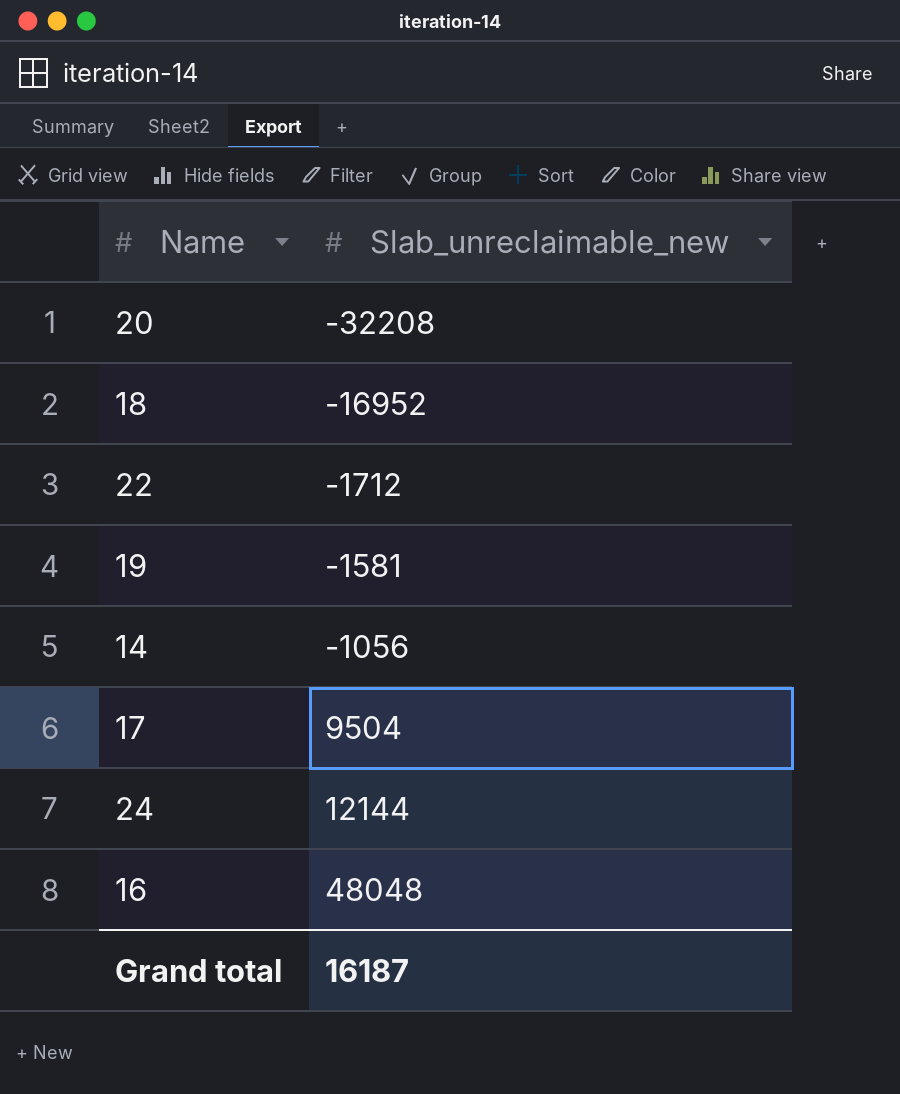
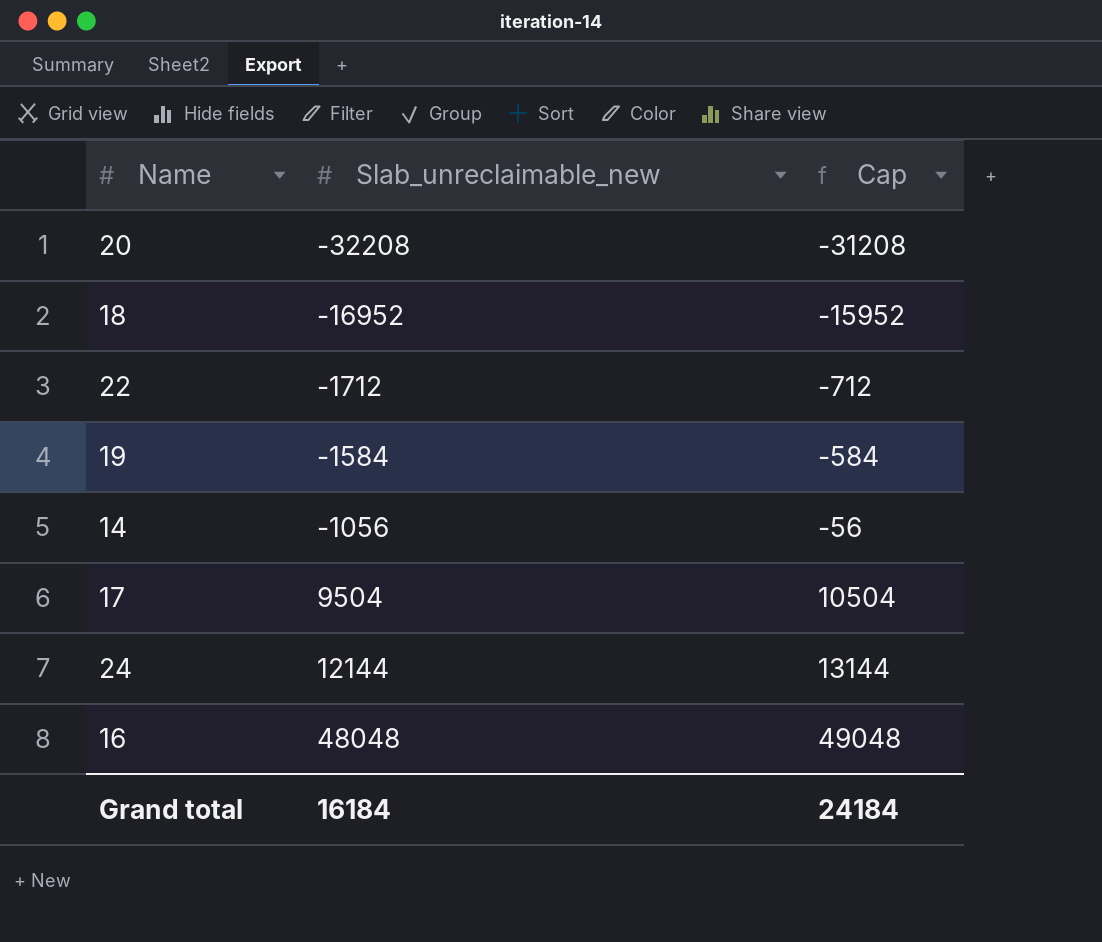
column Cap | formula: none -> [Slab_unreclaimable_new] + 1000
19 | Slab_unreclaimable_new: -1581 -> -1584
Grand total | Slab_unreclaimable_new: 16187 -> 16184

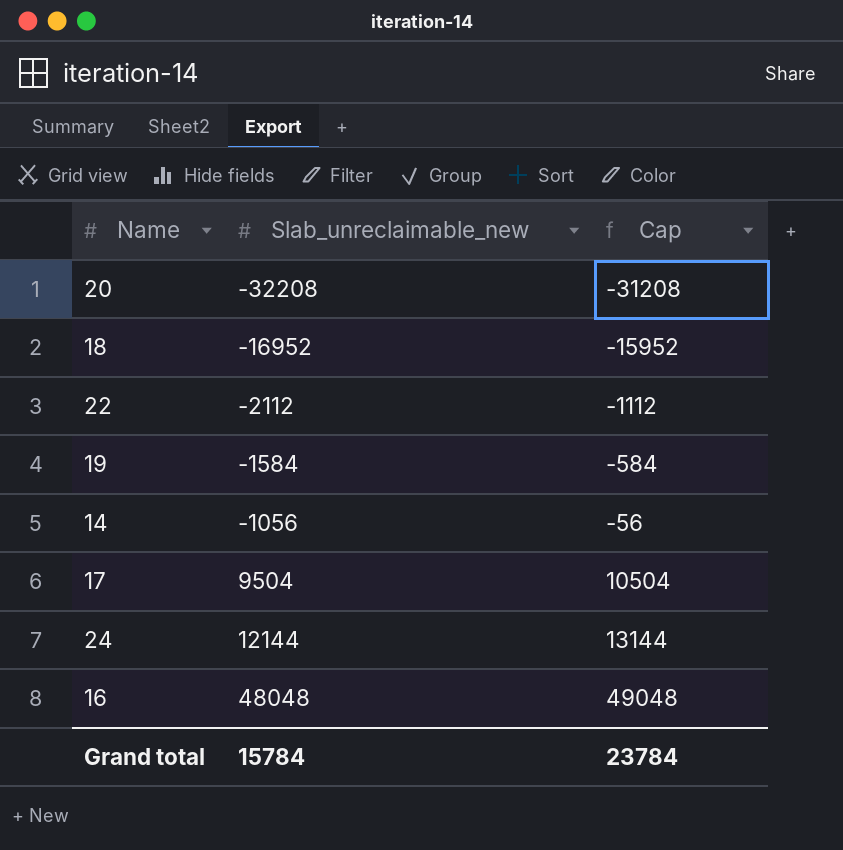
22 | Slab_unreclaimable_new: -1712 -> -2112
22 | Cap: -712 -> -1112
Grand total | Slab_unreclaimable_new: 16184 -> 15784
Grand total | Cap: 24184 -> 23784

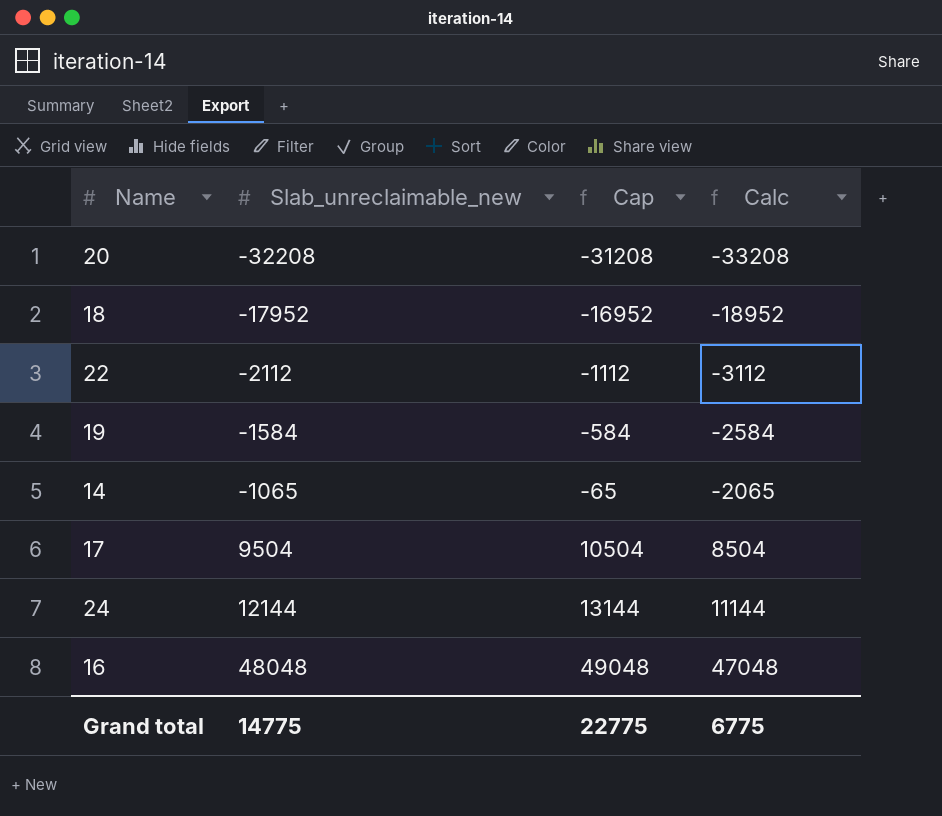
column Calc | formula: none -> [Slab_unreclaimable_new] - 1000
18 | Slab_unreclaimable_new: -16952 -> -17952
18 | Cap: -15952 -> -16952
14 | Slab_unreclaimable_new: -1056 -> -1065
14 | Cap: -56 -> -65
Grand total | Slab_unreclaimable_new: 15784 -> 14775
Grand total | Cap: 23784 -> 22775

